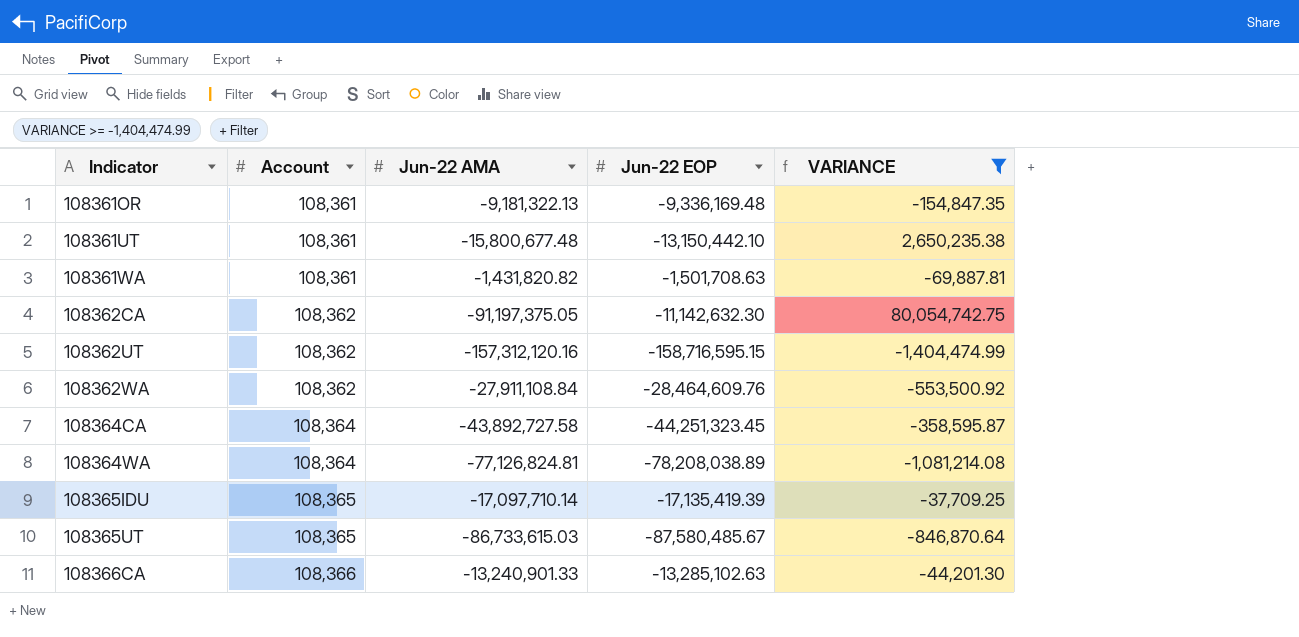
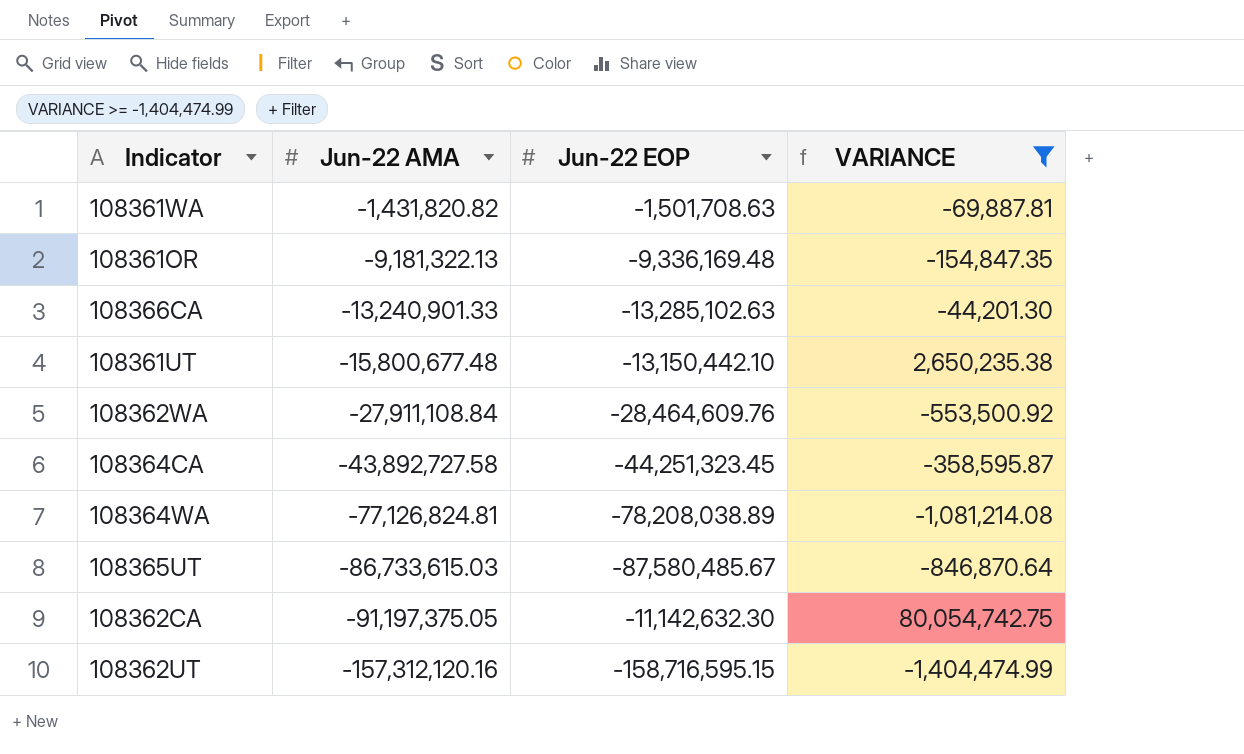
row order: Indicator ascending -> Jun-22 AMA descending
column Account | position: 2 -> none
row 108365IDU: 108,365 | -17,097,710.14 | -17,135,419.39 | -37,709.25 -> none

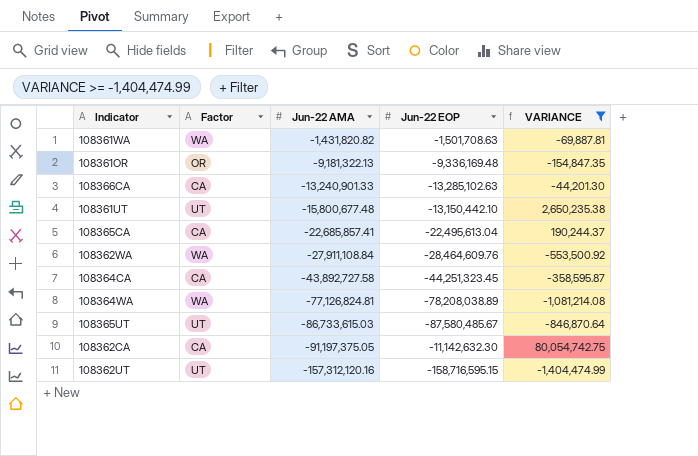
column Factor | position: none -> 2
row 108365CA: none -> CA | -22,685,857.41 | -22,495,613.04 | 190,244.37

